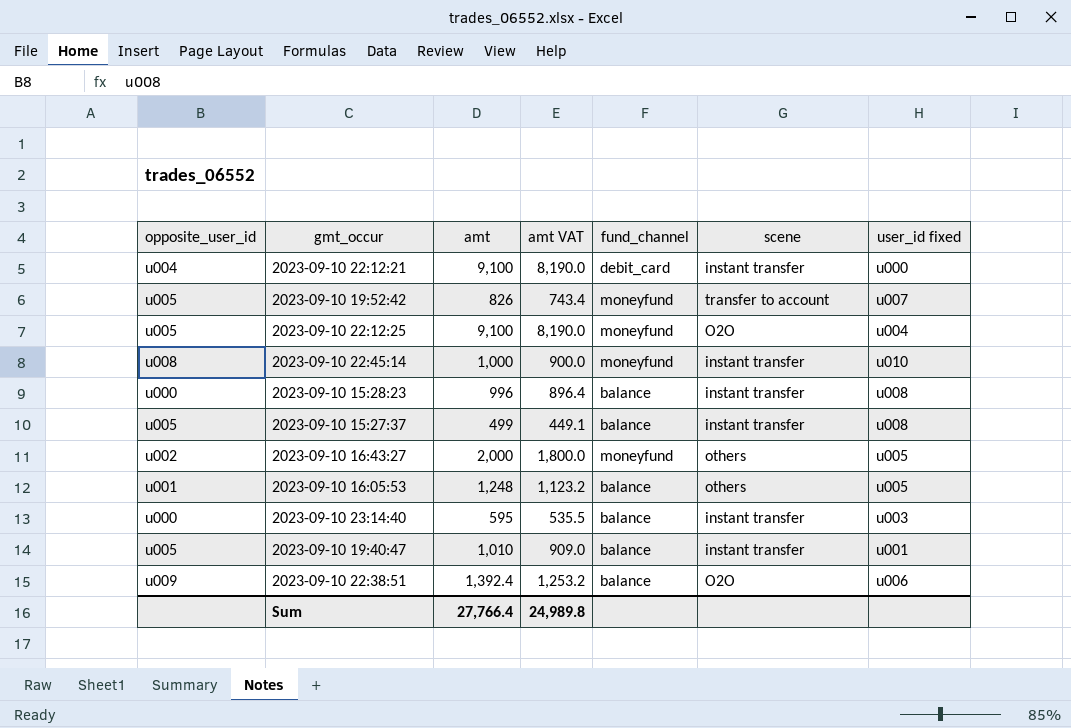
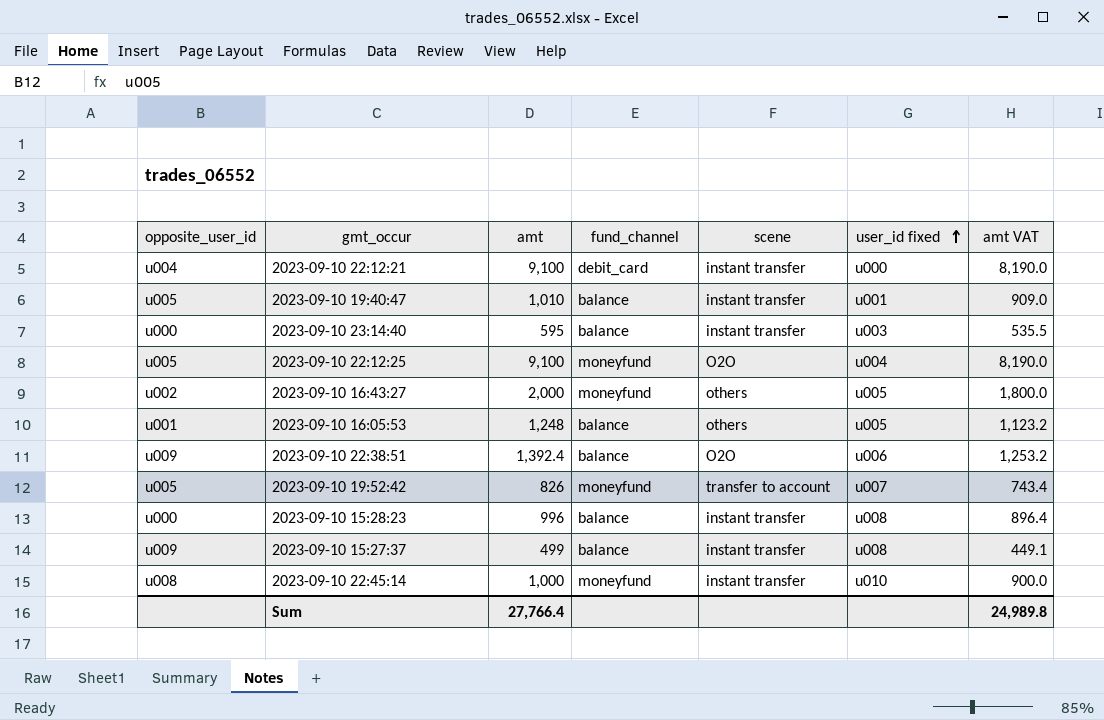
row order: none -> user_id fixed ascending
column amt VAT | position: 4 -> 7
2023-09-10 15:27:37 | opposite_user_id: u005 -> u009

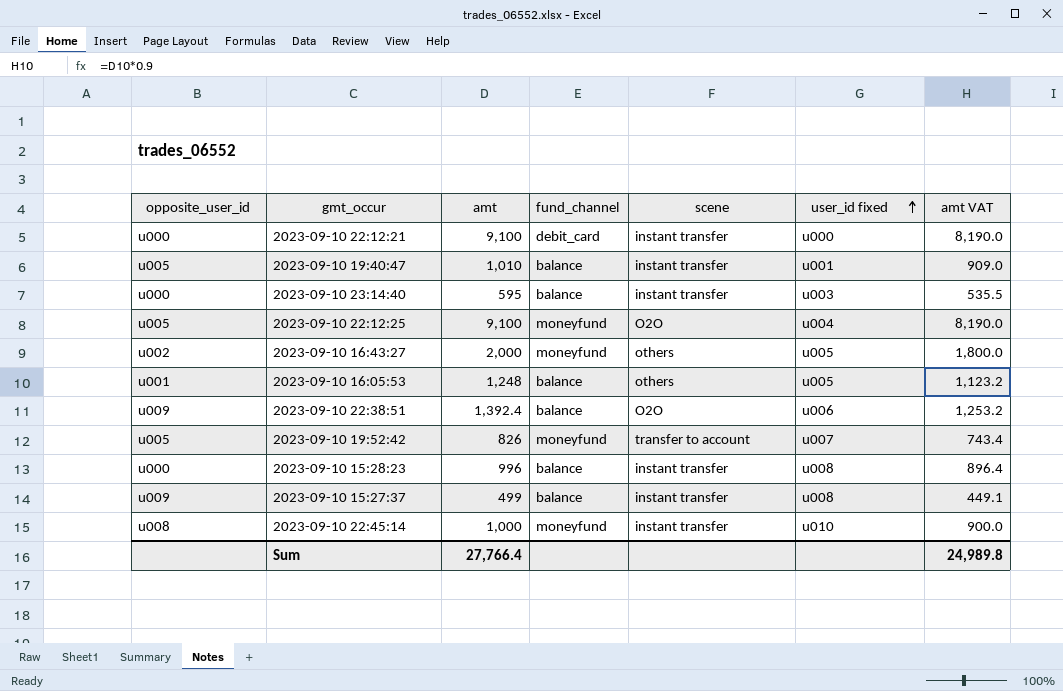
2023-09-10 22:12:21 | opposite_user_id: u004 -> u000

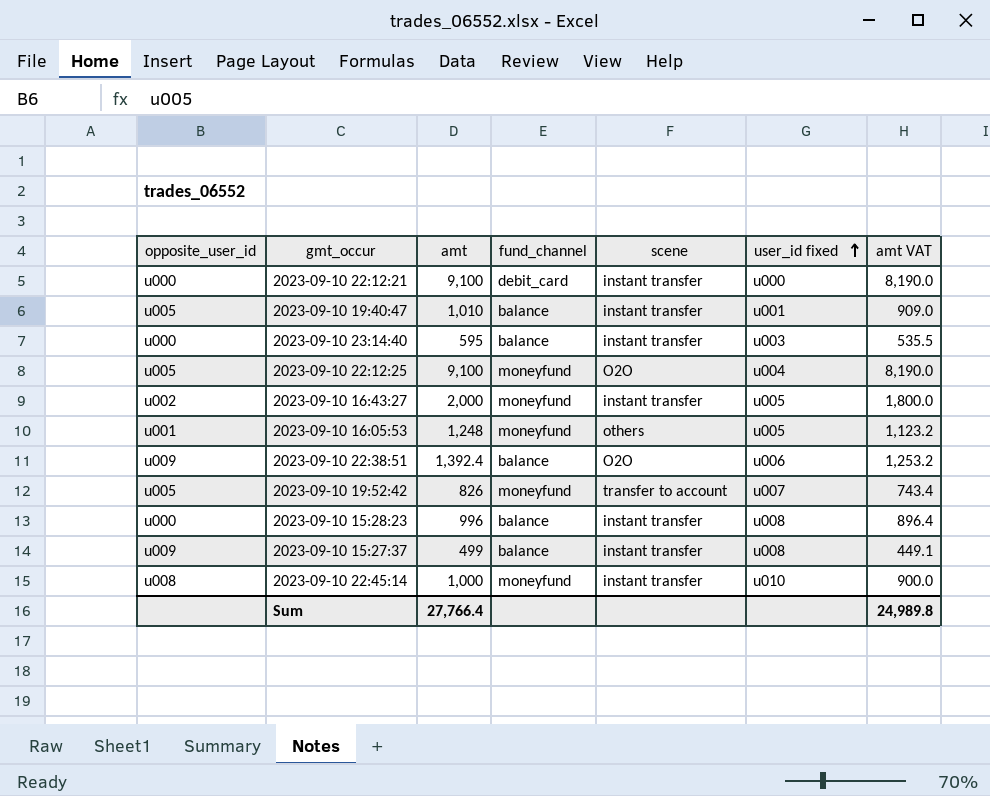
2023-09-10 16:43:27 | scene: others -> instant transfer
2023-09-10 16:05:53 | fund_channel: balance -> moneyfund

